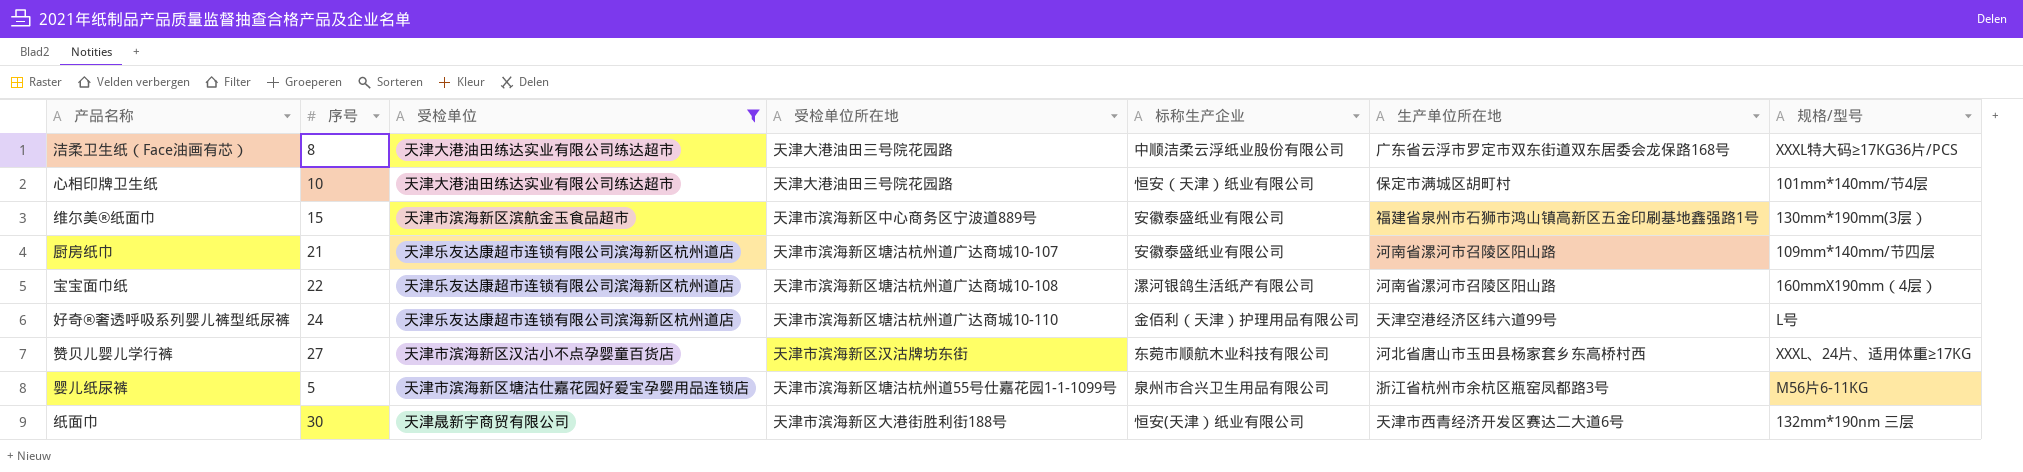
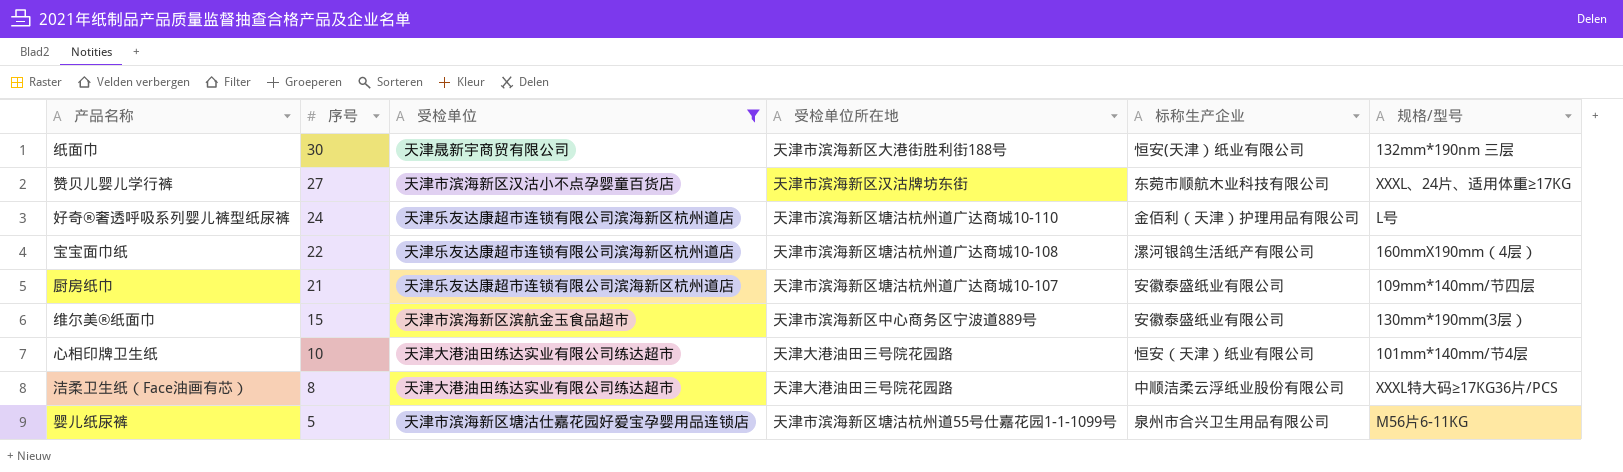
row order: none -> 序号 descending
column 生产单位所在地 | position: 6 -> none

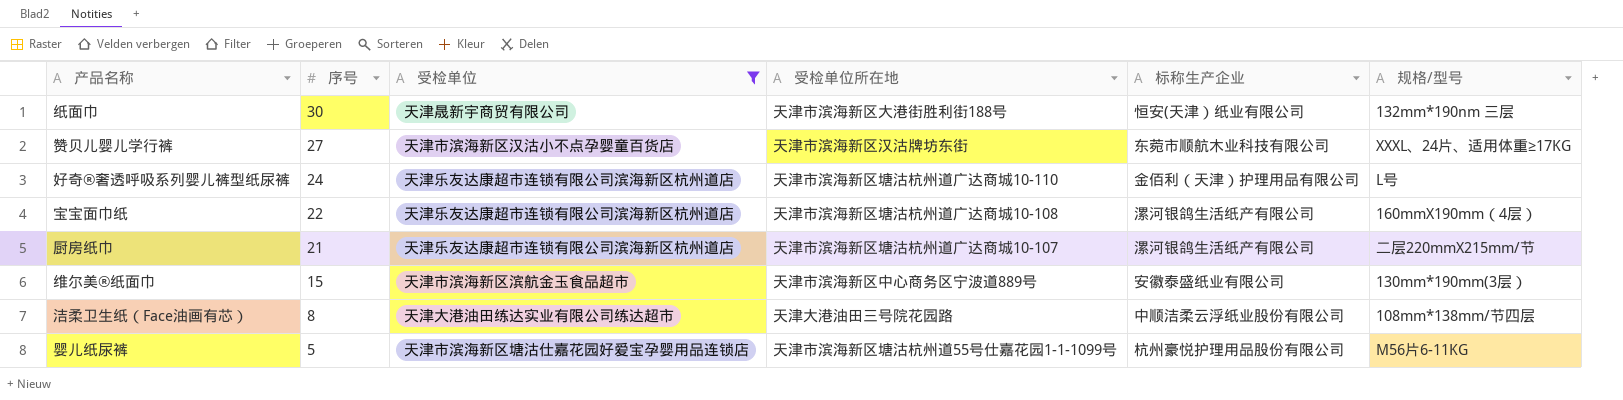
row 心相印牌卫生纸: 10 | 天津大港油田练达实业有限公司练达超市 | 天津大港油田三号院花园路 | 恒安（天津）纸业有限公司 | 101mm*140mm/节4层 -> none
厨房纸巾 | 标称生产企业: 安徽泰盛纸业有限公司 -> 漯河银鸽生活纸产有限公司
厨房纸巾 | 规格/型号: 109mm*140mm/节四层 -> 二层220mmX215mm/节
洁柔卫生纸（Face油画有芯） | 规格/型号: XXXL特大码≥17KG36片/PCS -> 108mm*138mm/节四层
婴儿纸尿裤 | 标称生产企业: 泉州市合兴卫生用品有限公司 -> 杭州豪悦护理用品股份有限公司

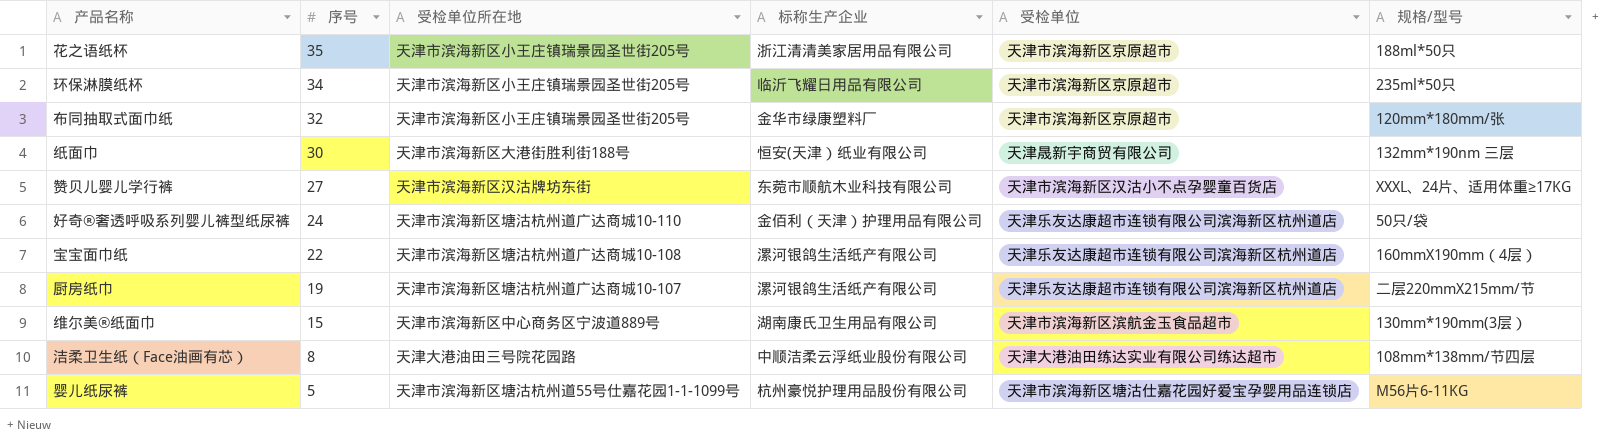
filter: 受检单位 != 天津市滨海新区京原超市 -> none
column 受检单位 | position: 3 -> 5
好奇®奢透呼吸系列婴儿裤型纸尿裤 | 规格/型号: L号 -> 50只/袋
厨房纸巾 | 序号: 21 -> 19
维尔美®纸面巾 | 标称生产企业: 安徽泰盛纸业有限公司 -> 湖南康氏卫生用品有限公司

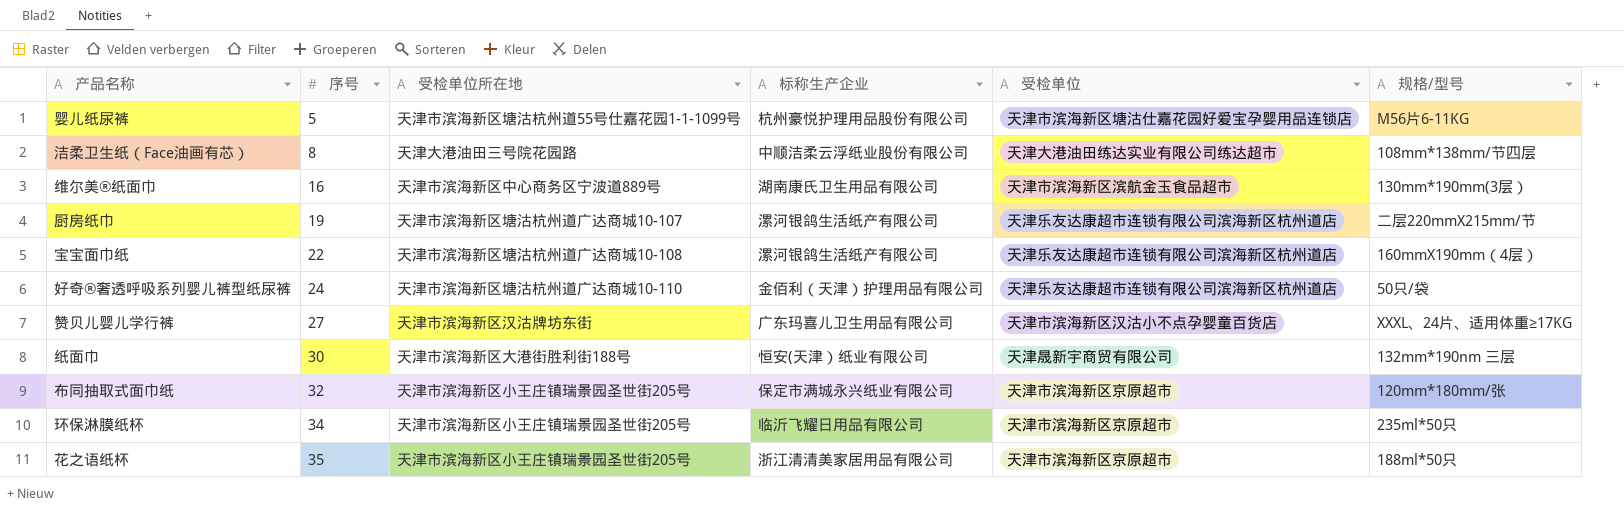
row order: 序号 descending -> 序号 ascending
维尔美®纸面巾 | 序号: 15 -> 16
赞贝儿婴儿学行裤 | 标称生产企业: 东菀市顺航木业科技有限公司 -> 广东玛喜儿卫生用品有限公司
布同抽取式面巾纸 | 标称生产企业: 金华市绿康塑料厂 -> 保定市满城永兴纸业有限公司

